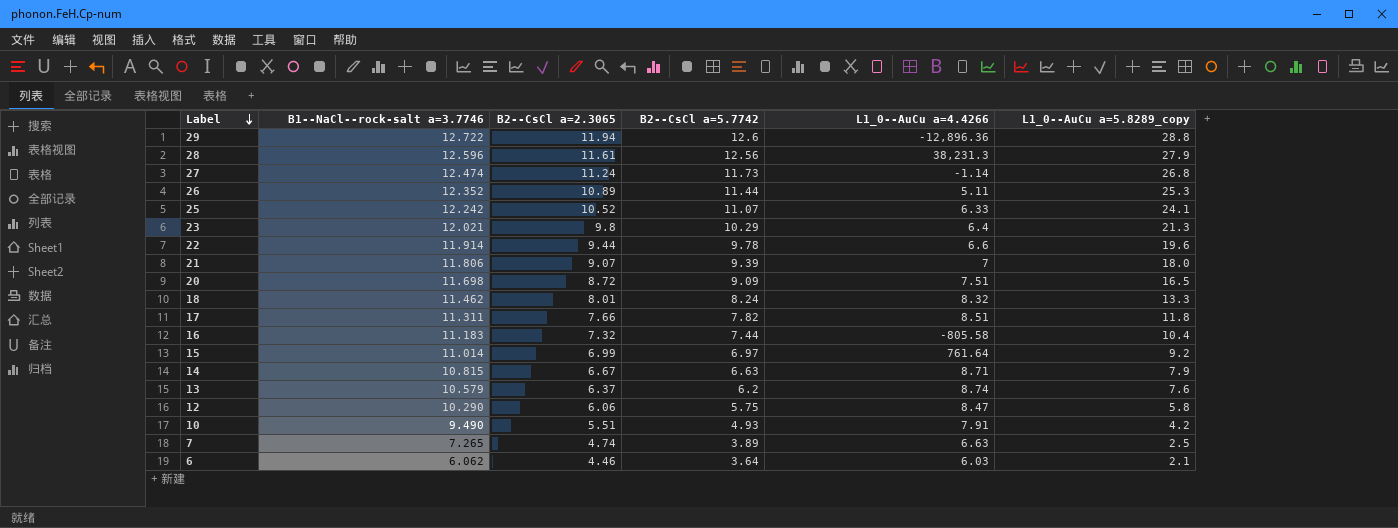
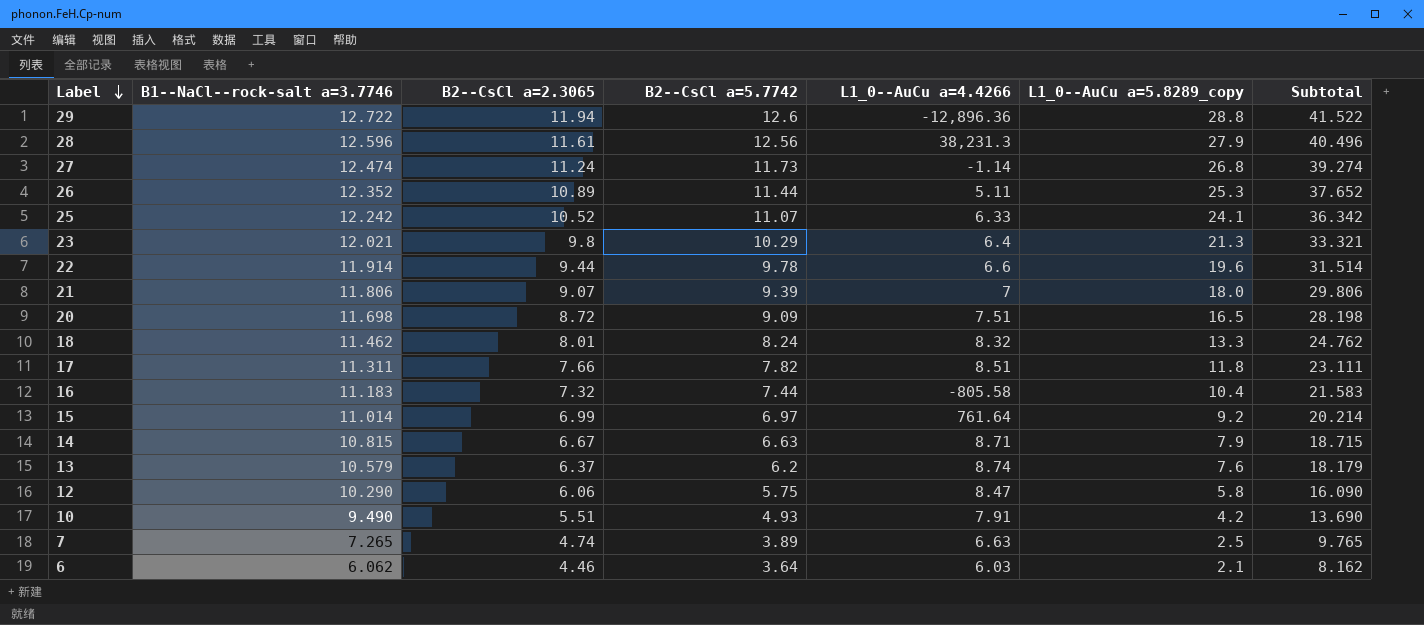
column Subtotal | formula: none -> [B1--NaCl--rock-salt a=3.7746] + [L1_0--AuCu a=5.8289_copy]

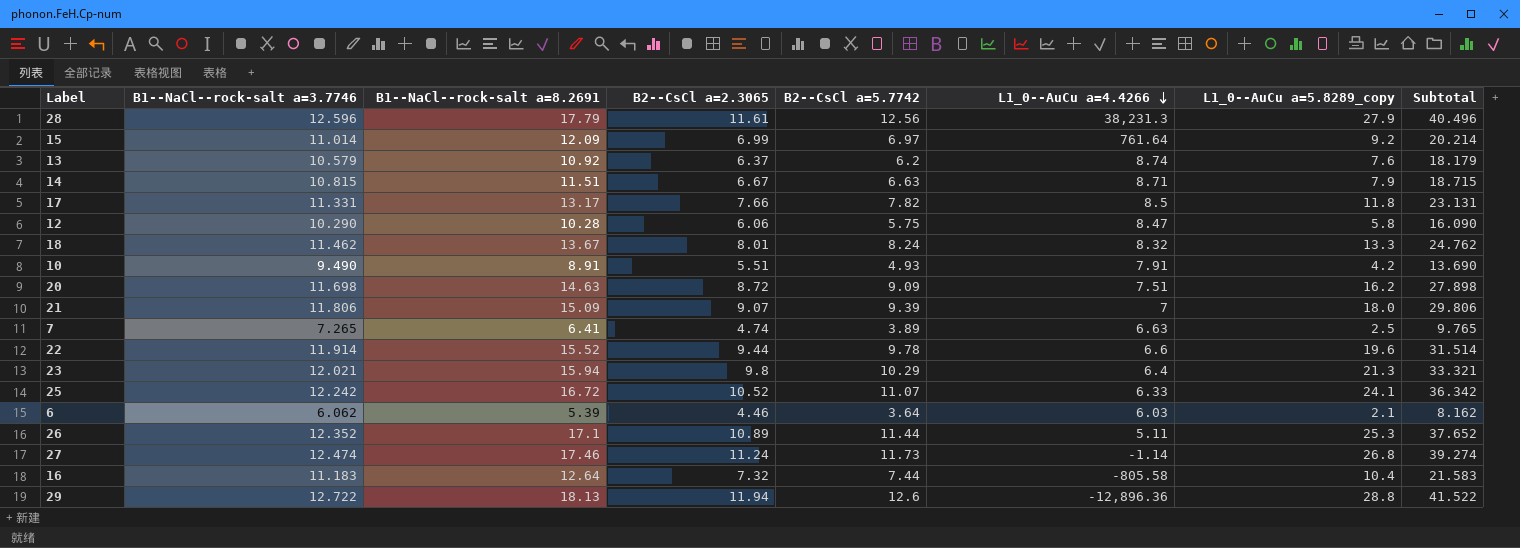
row order: Label descending -> L1_0--AuCu a=4.4266 descending
column B1--NaCl--rock-salt a=8.2691 | position: none -> 3
17 | B1--NaCl--rock-salt a=3.7746: 11.311 -> 11.331
17 | L1_0--AuCu a=4.4266: 8.51 -> 8.5
17 | Subtotal: 23.111 -> 23.131
20 | L1_0--AuCu a=5.8289_copy: 16.5 -> 16.2
20 | Subtotal: 28.198 -> 27.898

